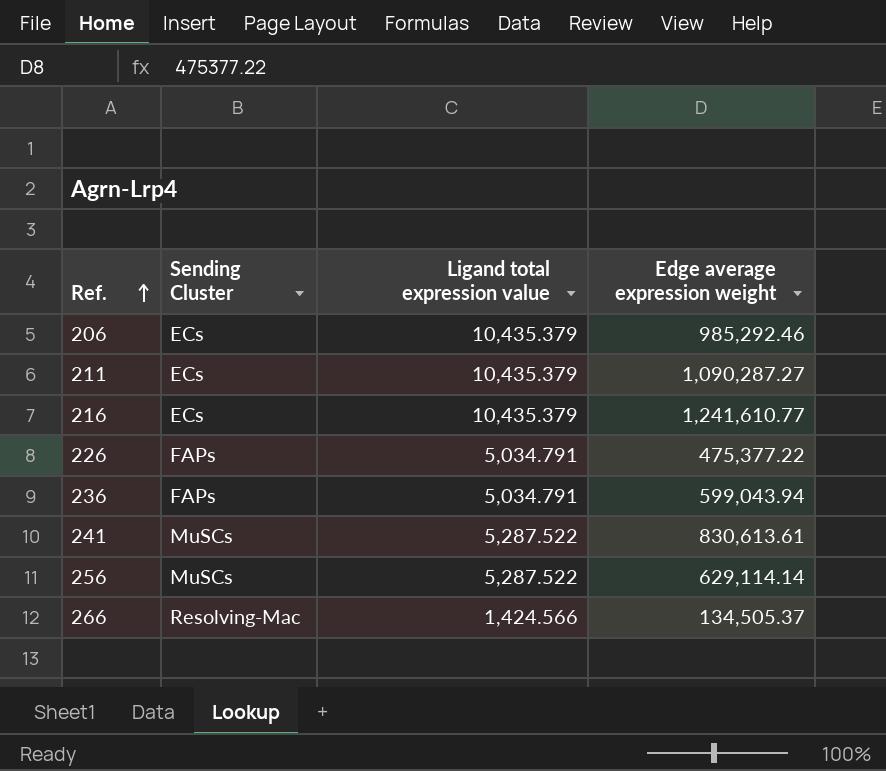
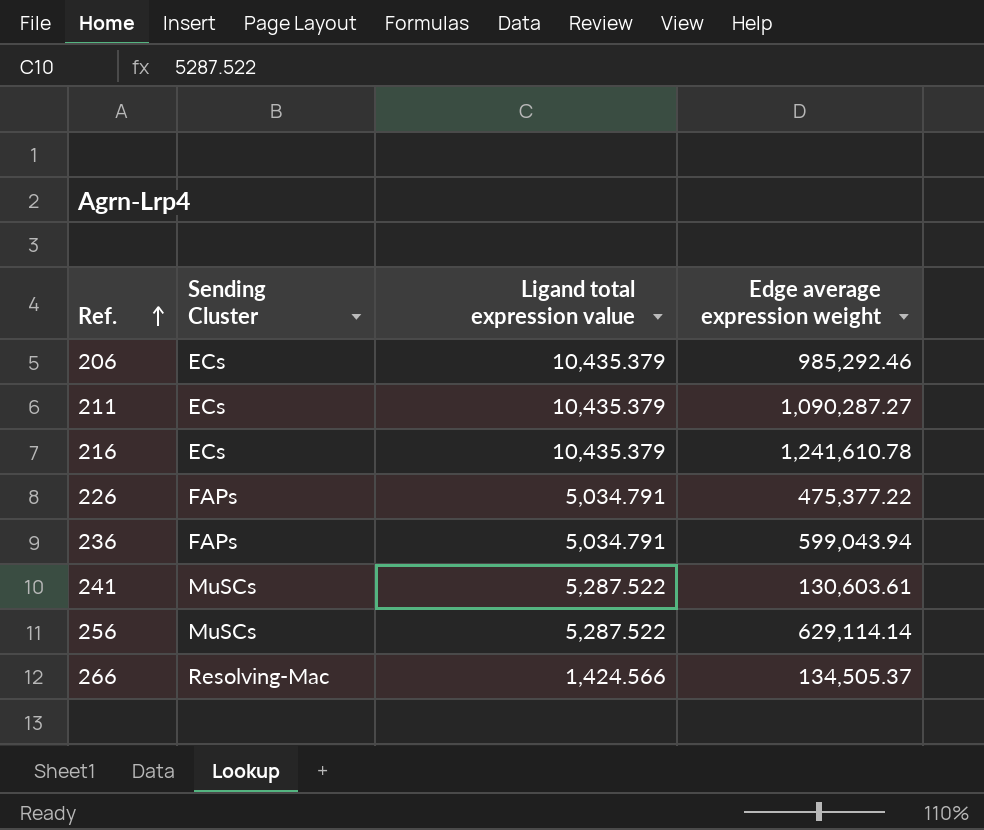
216 | Edge average expression weight: 1,241,610.77 -> 1,241,610.78
241 | Edge average expression weight: 830,613.61 -> 130,603.61

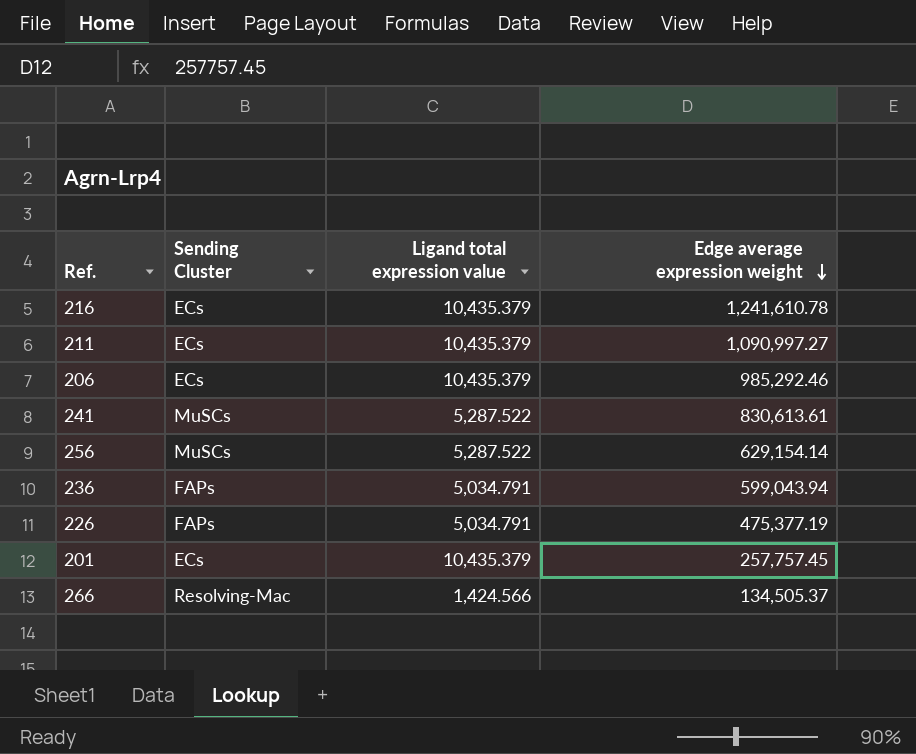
row order: Ref. ascending -> Edge average expression weight descending
211 | Edge average expression weight: 1,090,287.27 -> 1,090,997.27
241 | Edge average expression weight: 130,603.61 -> 830,613.61
256 | Edge average expression weight: 629,114.14 -> 629,154.14
226 | Edge average expression weight: 475,377.22 -> 475,377.19
row 201: none -> ECs | 10,435.379 | 257,757.45

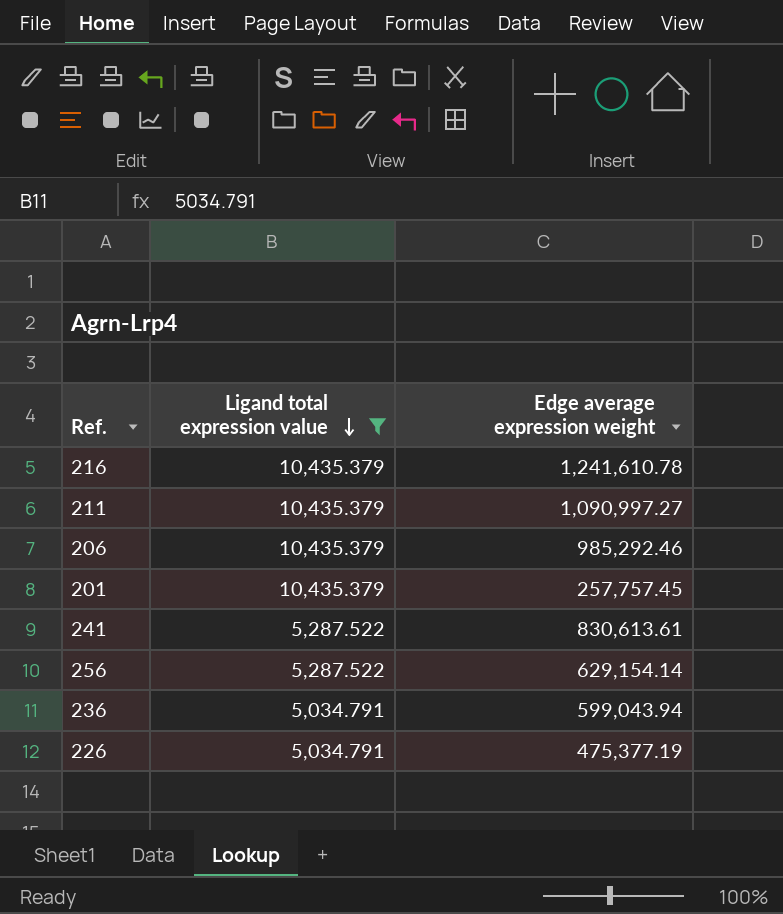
filter: none -> Ligand total expression value != 1,424.566
row order: Edge average expression weight descending -> Ligand total expression value descending
column Sending Cluster | position: 2 -> none

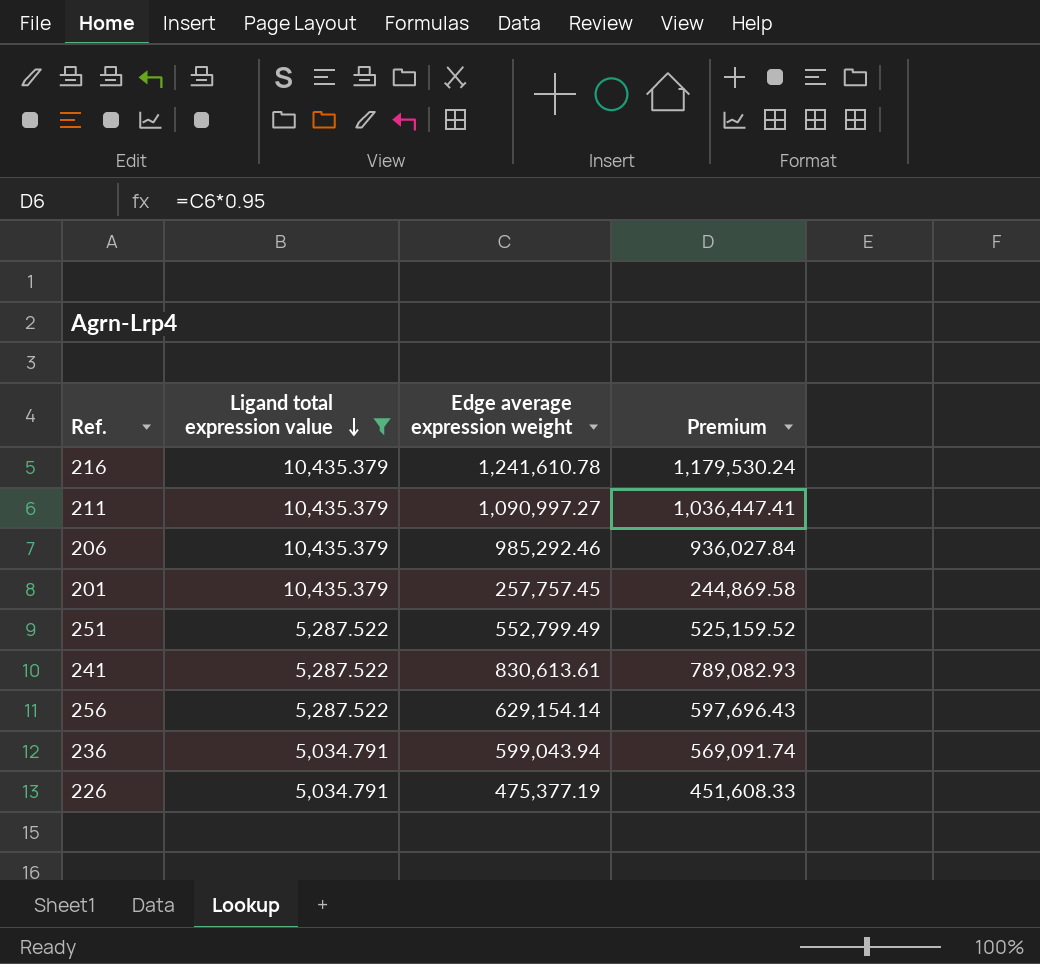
column Premium | formula: none -> [Edge average expression weight] * 0.95
row 251: none -> 5,287.522 | 552,799.49 | 525,159.52

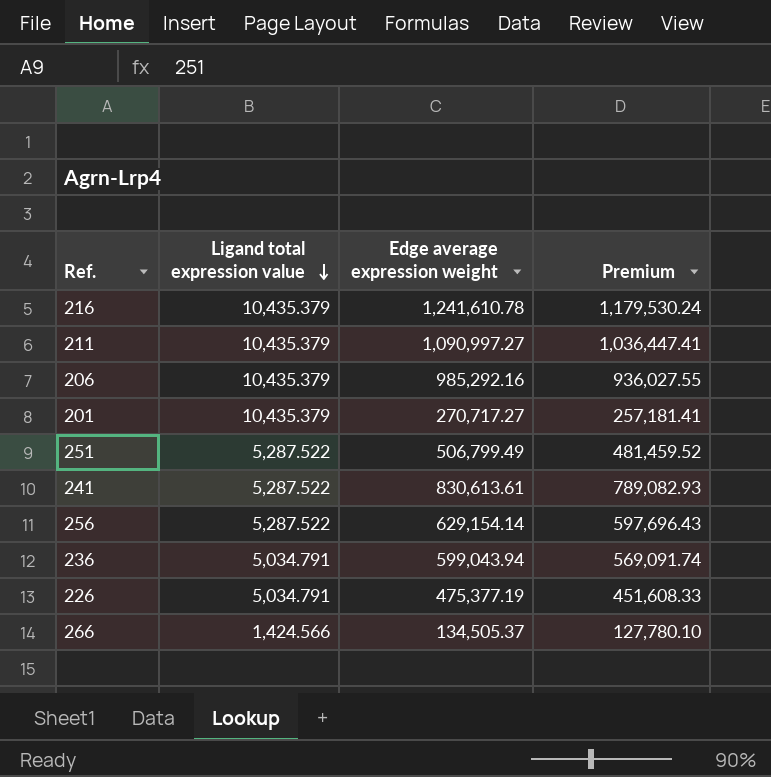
filter: Ligand total expression value != 1,424.566 -> none
206 | Edge average expression weight: 985,292.46 -> 985,292.16
206 | Premium: 936,027.84 -> 936,027.55
201 | Edge average expression weight: 257,757.45 -> 270,717.27
201 | Premium: 244,869.58 -> 257,181.41
251 | Edge average expression weight: 552,799.49 -> 506,799.49
251 | Premium: 525,159.52 -> 481,459.52

